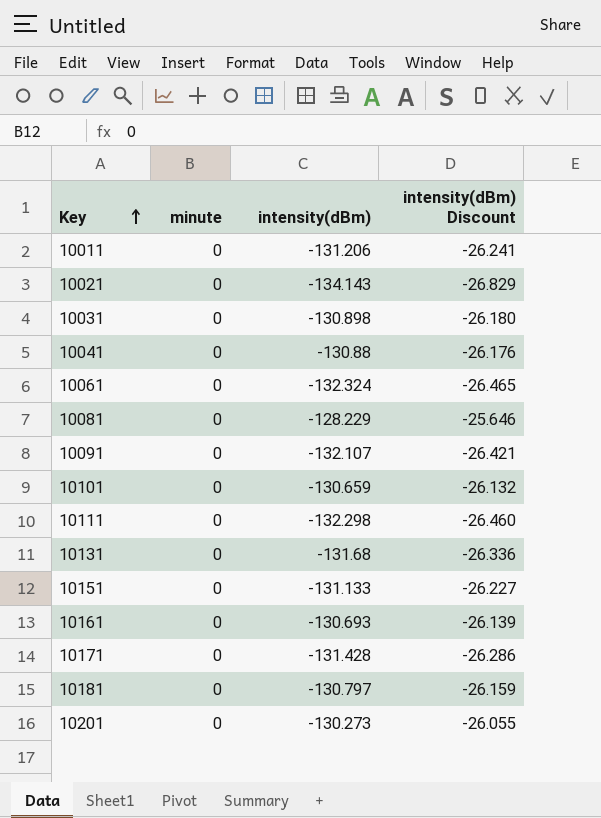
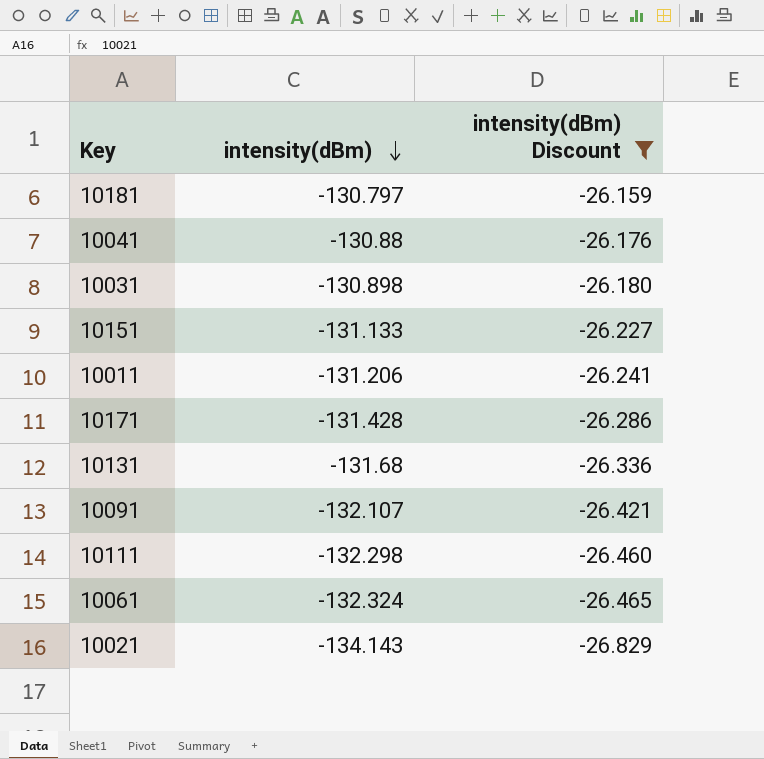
filter: none -> intensity(dBm) Discount <= -26.159
row order: Key ascending -> intensity(dBm) descending
column minute | position: 2 -> none

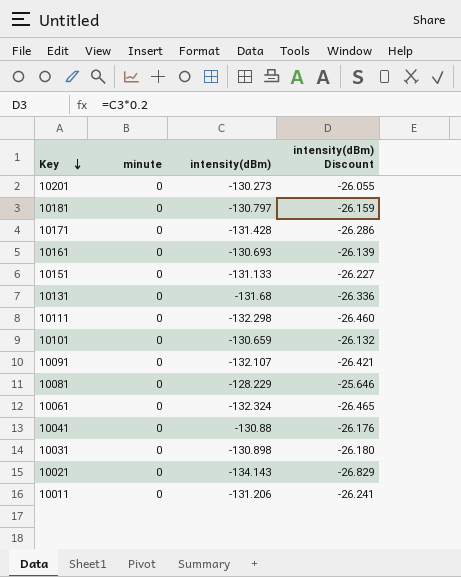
filter: intensity(dBm) Discount <= -26.159 -> none
row order: intensity(dBm) descending -> Key descending
column minute | position: none -> 2

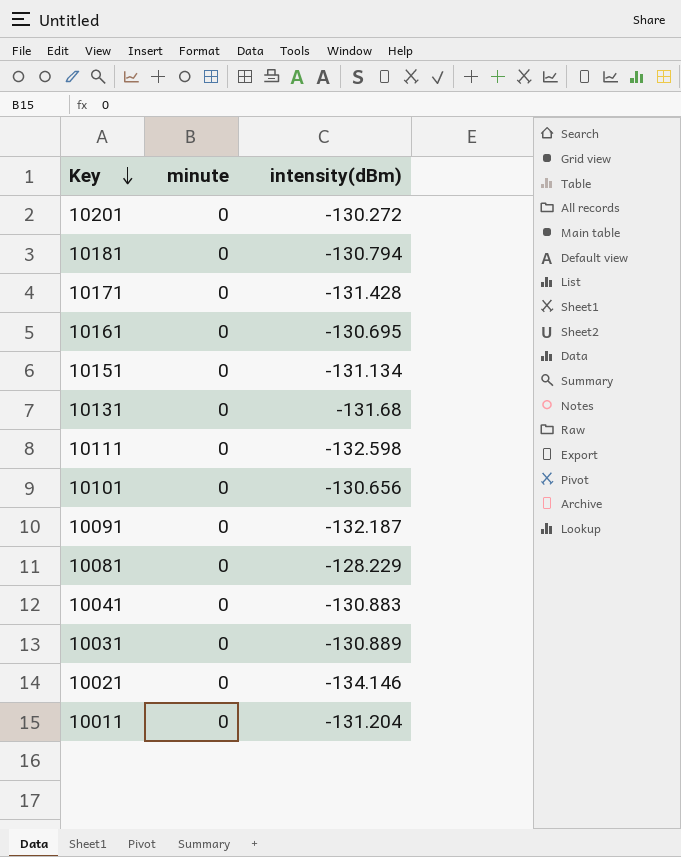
column intensity(dBm) Discount | formula: [intensity(dBm)] * 0.2 -> none
row 10061: 0 | -132.324 | -26.465 -> none
10201 | intensity(dBm): -130.273 -> -130.272
10181 | intensity(dBm): -130.797 -> -130.794
10161 | intensity(dBm): -130.693 -> -130.695
10151 | intensity(dBm): -131.133 -> -131.134
10111 | intensity(dBm): -132.298 -> -132.598
10101 | intensity(dBm): -130.659 -> -130.656
10091 | intensity(dBm): -132.107 -> -132.187
10041 | intensity(dBm): -130.88 -> -130.883
10031 | intensity(dBm): -130.898 -> -130.889
10021 | intensity(dBm): -134.143 -> -134.146
10011 | intensity(dBm): -131.206 -> -131.204

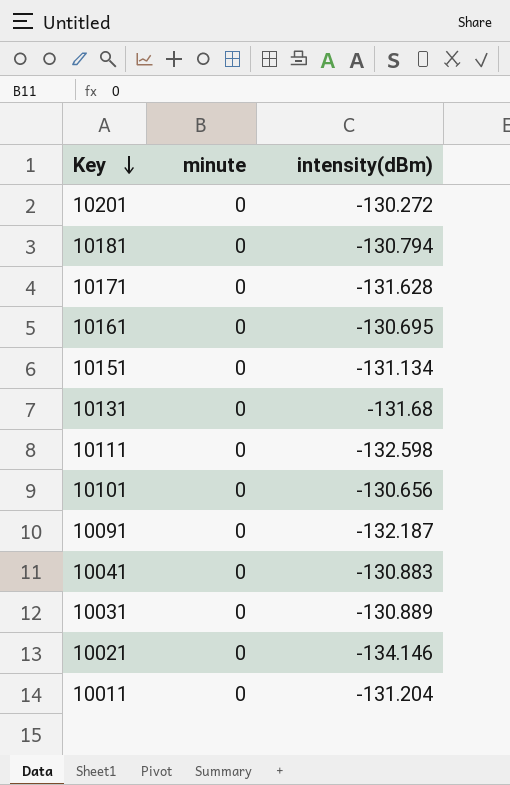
row 10081: 0 | -128.229 -> none
10171 | intensity(dBm): -131.428 -> -131.628

